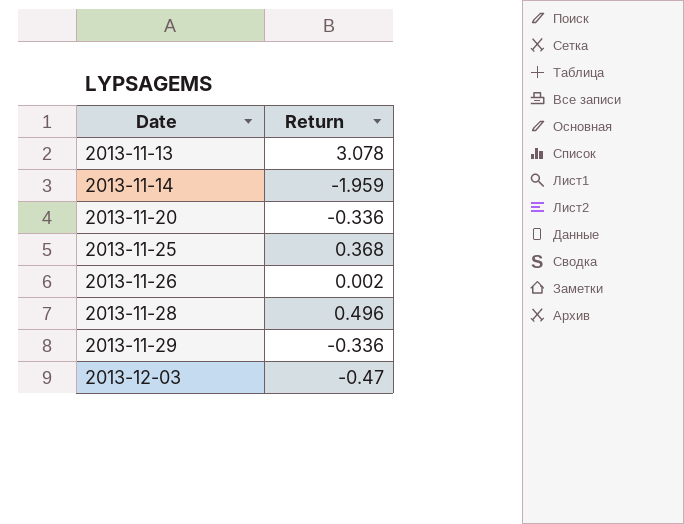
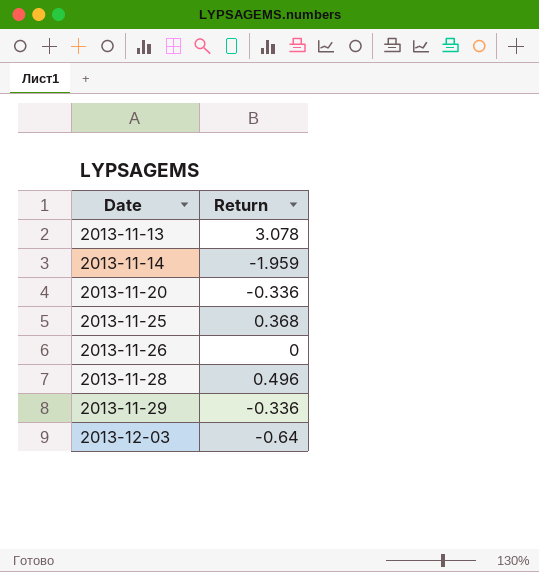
2013-11-26 | Return: 0.002 -> 0
2013-12-03 | Return: -0.47 -> -0.64

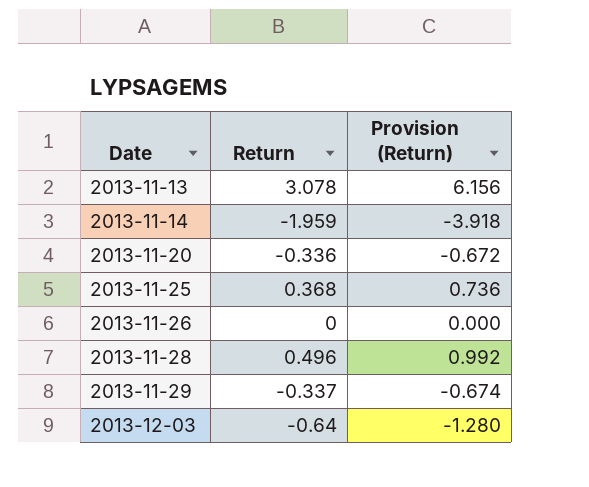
column Provision (Return) | formula: none -> [Return] * 2
2013-11-29 | Return: -0.336 -> -0.337

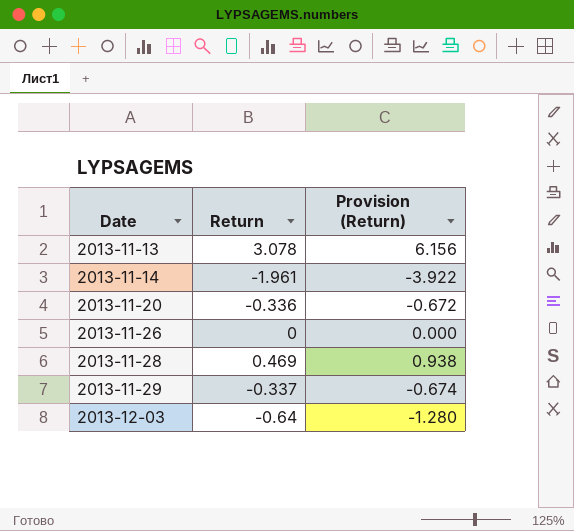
row 2013-11-25: 0.368 | 0.736 -> none
2013-11-14 | Return: -1.959 -> -1.961
2013-11-14 | Provision (Return): -3.918 -> -3.922
2013-11-28 | Return: 0.496 -> 0.469
2013-11-28 | Provision (Return): 0.992 -> 0.938

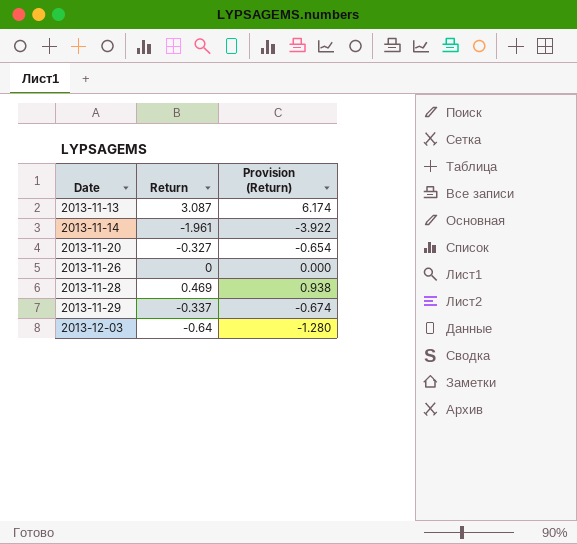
2013-11-13 | Return: 3.078 -> 3.087
2013-11-13 | Provision (Return): 6.156 -> 6.174
2013-11-20 | Return: -0.336 -> -0.327
2013-11-20 | Provision (Return): -0.672 -> -0.654

